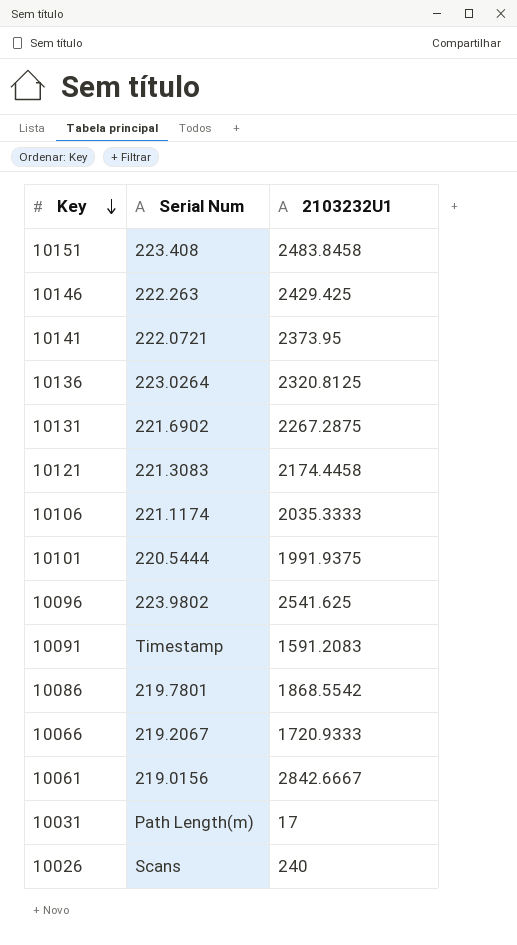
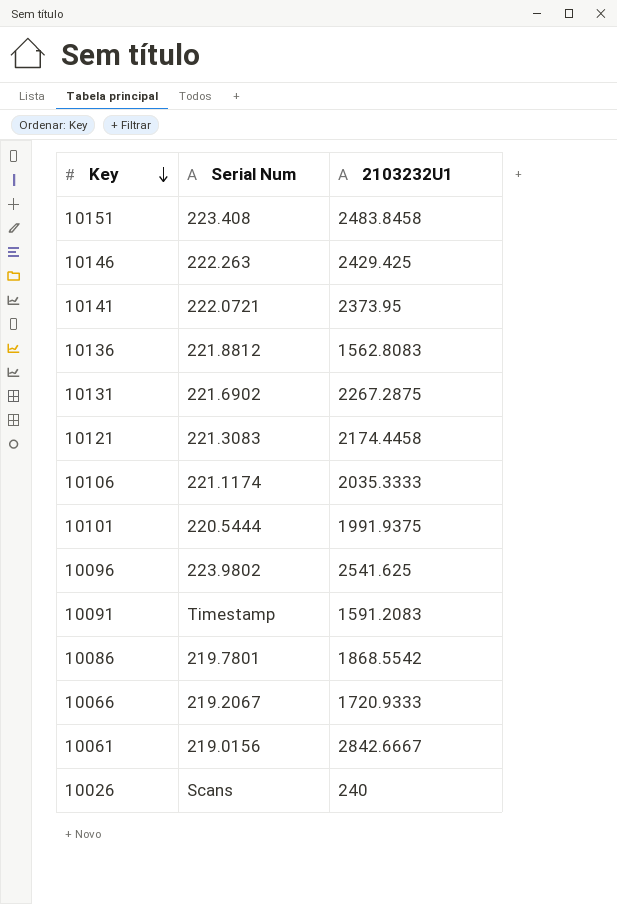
row 10031: Path Length(m) | 17 -> none
10136 | Serial Num: 223.0264 -> 221.8812
10136 | 2103232U1: 2320.8125 -> 1562.8083

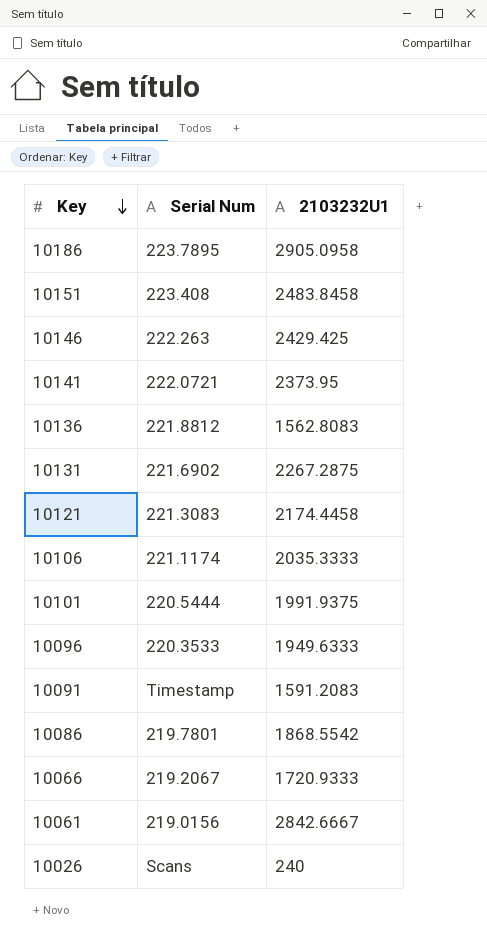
row 10186: none -> 223.7895 | 2905.0958
10096 | Serial Num: 223.9802 -> 220.3533
10096 | 2103232U1: 2541.625 -> 1949.6333

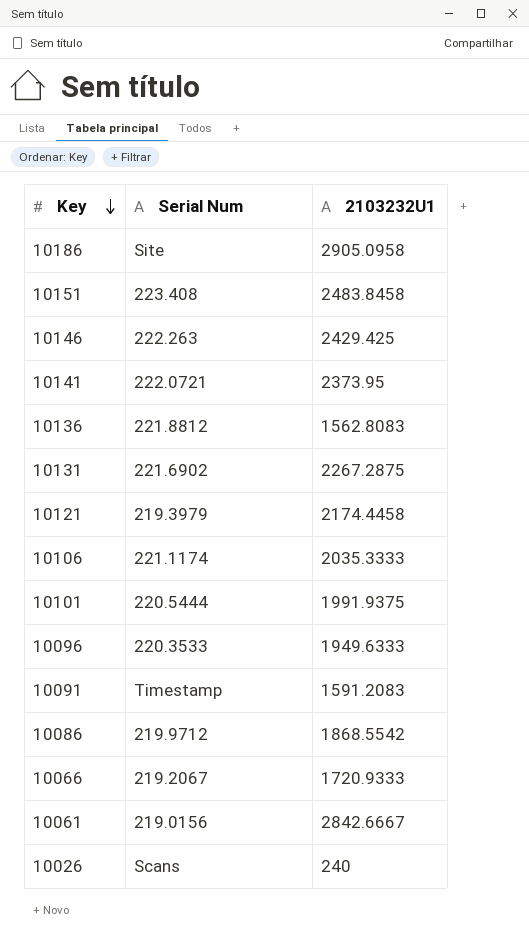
10186 | Serial Num: 223.7895 -> Site
10121 | Serial Num: 221.3083 -> 219.3979
10086 | Serial Num: 219.7801 -> 219.9712

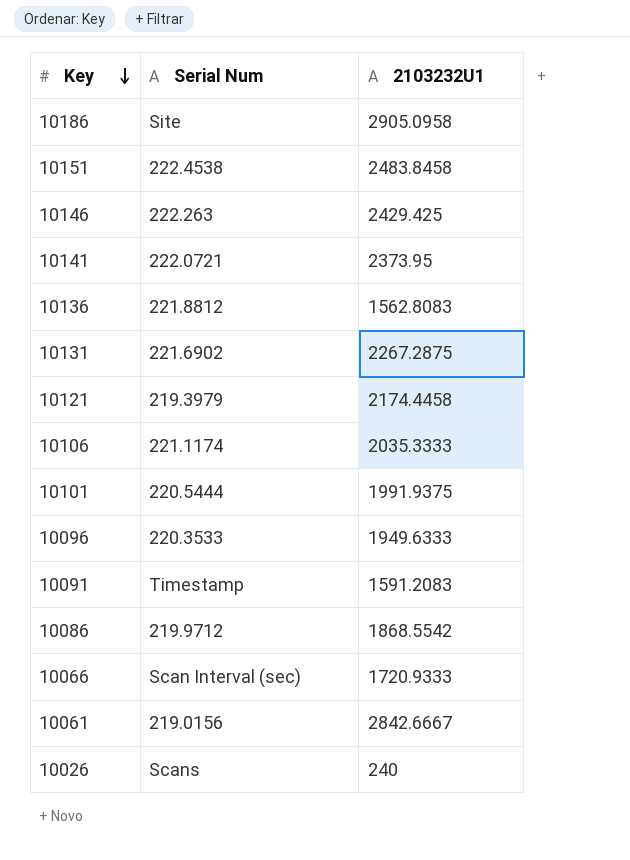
10151 | Serial Num: 223.408 -> 222.4538
10066 | Serial Num: 219.2067 -> Scan Interval (sec)

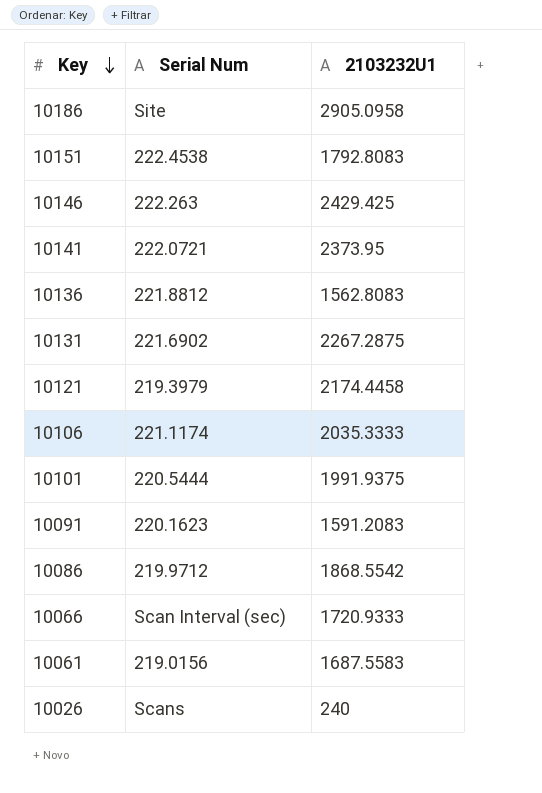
row 10096: 220.3533 | 1949.6333 -> none
10151 | 2103232U1: 2483.8458 -> 1792.8083
10091 | Serial Num: Timestamp -> 220.1623
10061 | 2103232U1: 2842.6667 -> 1687.5583

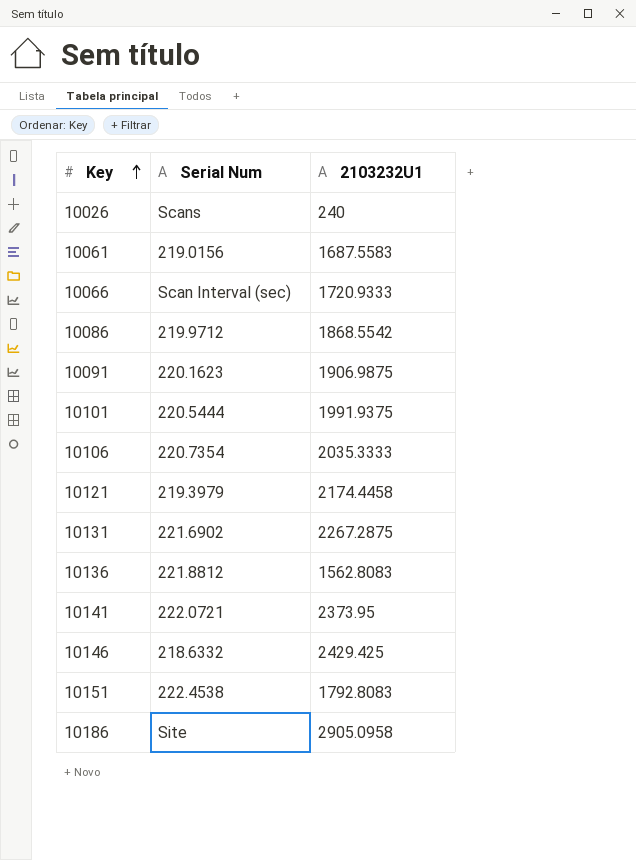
row order: Key descending -> Key ascending
10091 | 2103232U1: 1591.2083 -> 1906.9875
10106 | Serial Num: 221.1174 -> 220.7354
10146 | Serial Num: 222.263 -> 218.6332

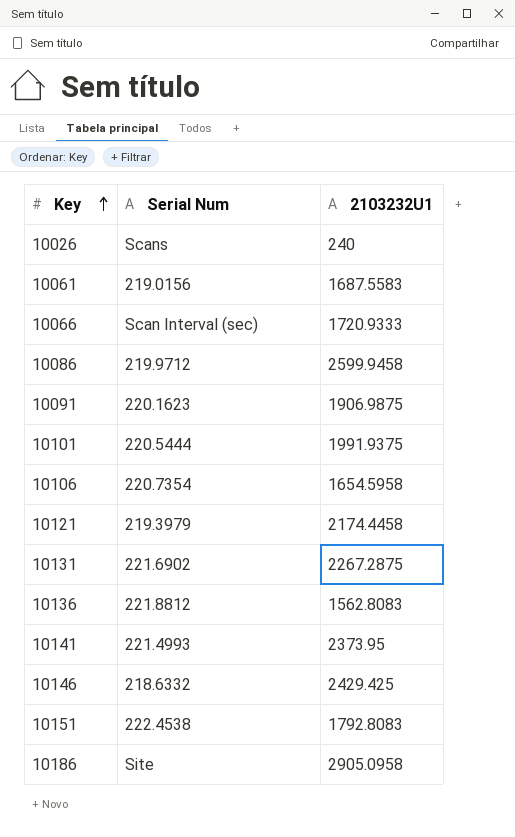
10086 | 2103232U1: 1868.5542 -> 2599.9458
10106 | 2103232U1: 2035.3333 -> 1654.5958
10141 | Serial Num: 222.0721 -> 221.4993

